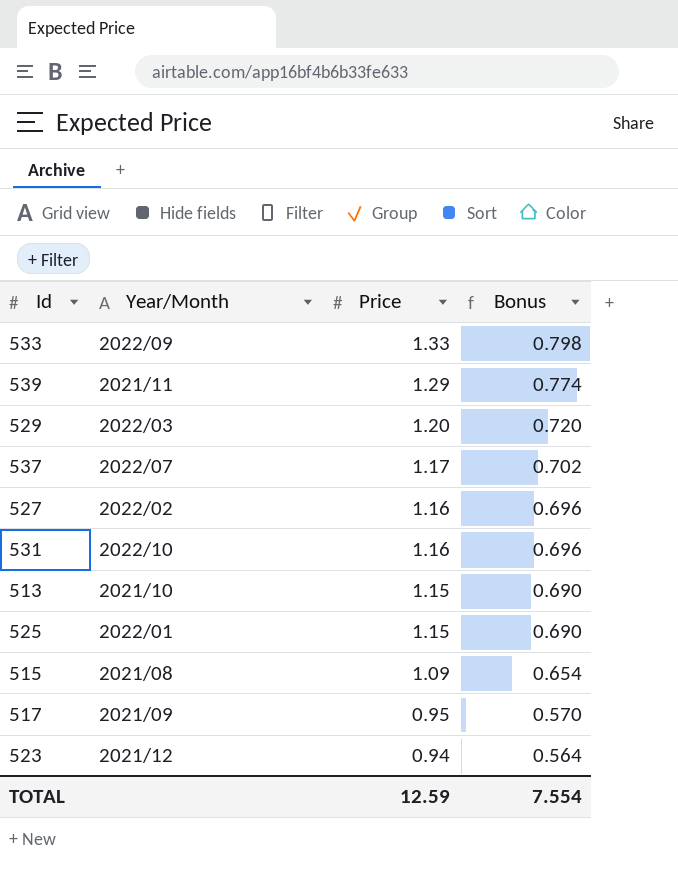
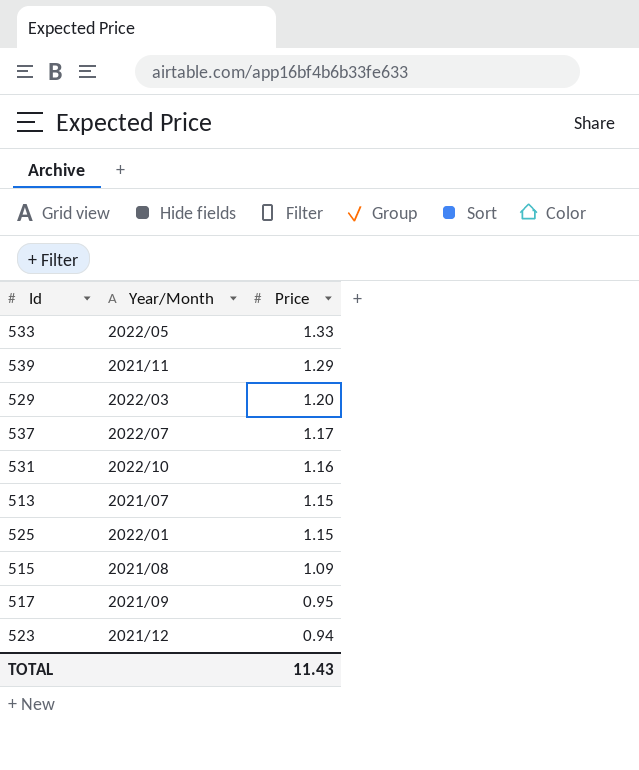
column Bonus | formula: [Price] * 0.6 -> none
row 527: 2022/02 | 1.16 | 0.696 -> none
533 | Year/Month: 2022/09 -> 2022/05
513 | Year/Month: 2021/10 -> 2021/07
TOTAL | Price: 12.59 -> 11.43

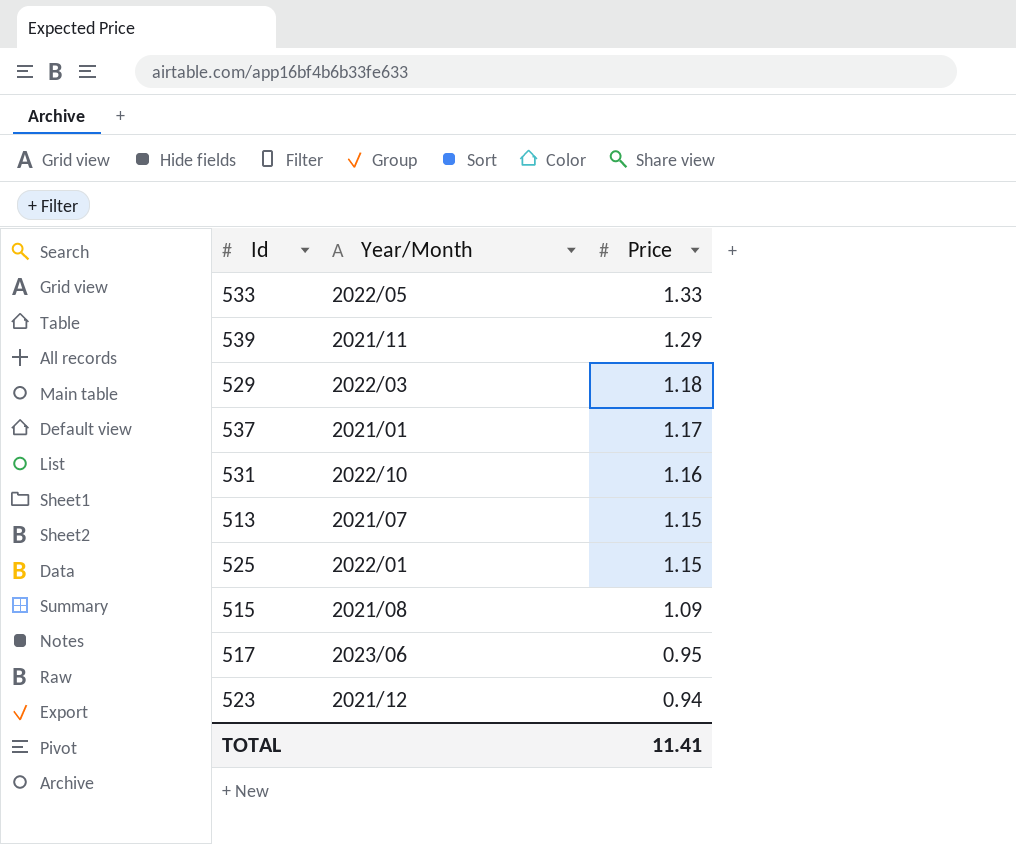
529 | Price: 1.20 -> 1.18
537 | Year/Month: 2022/07 -> 2021/01
517 | Year/Month: 2021/09 -> 2023/06
TOTAL | Price: 11.43 -> 11.41

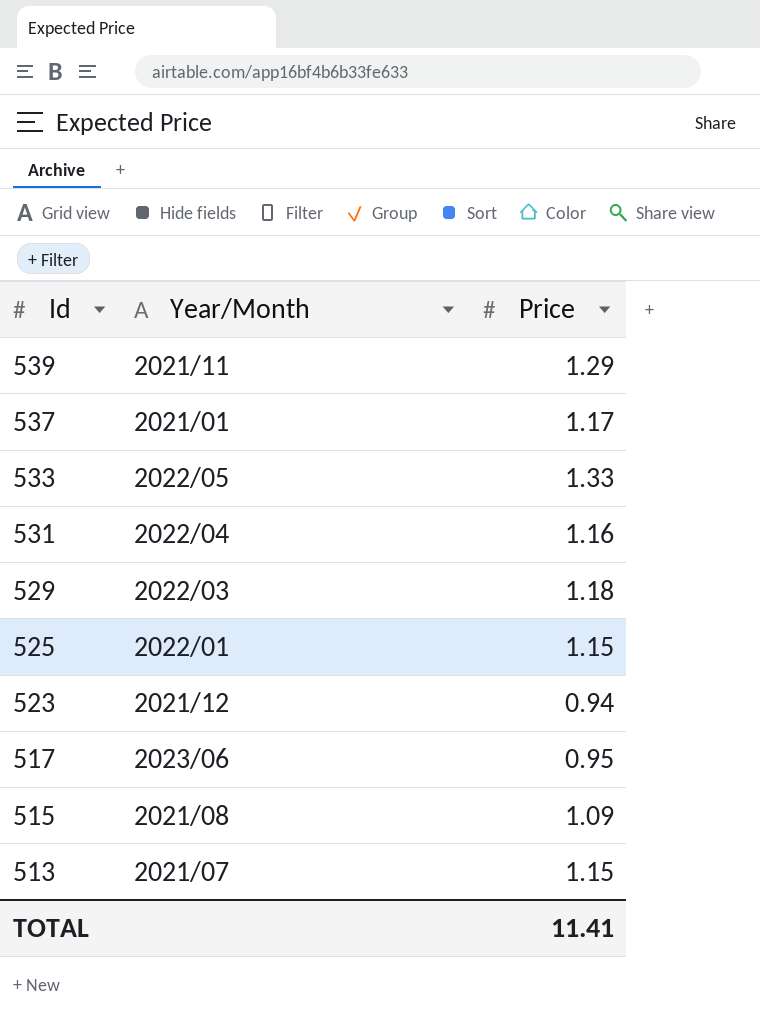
row order: Price descending -> Id descending
531 | Year/Month: 2022/10 -> 2022/04

